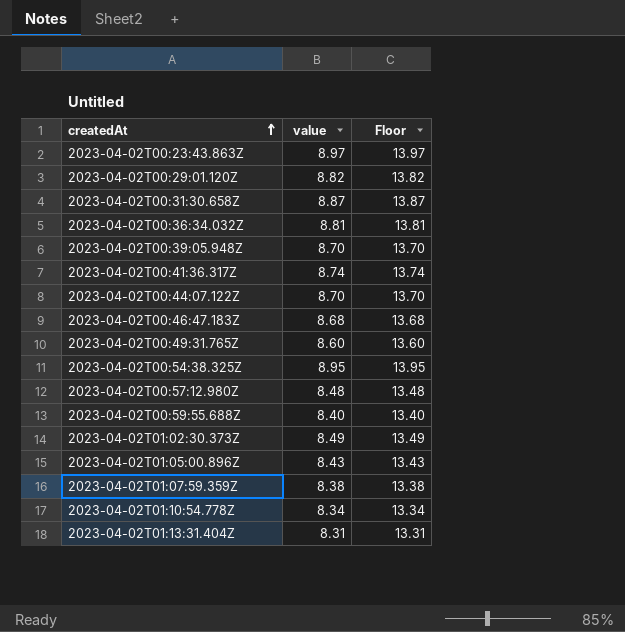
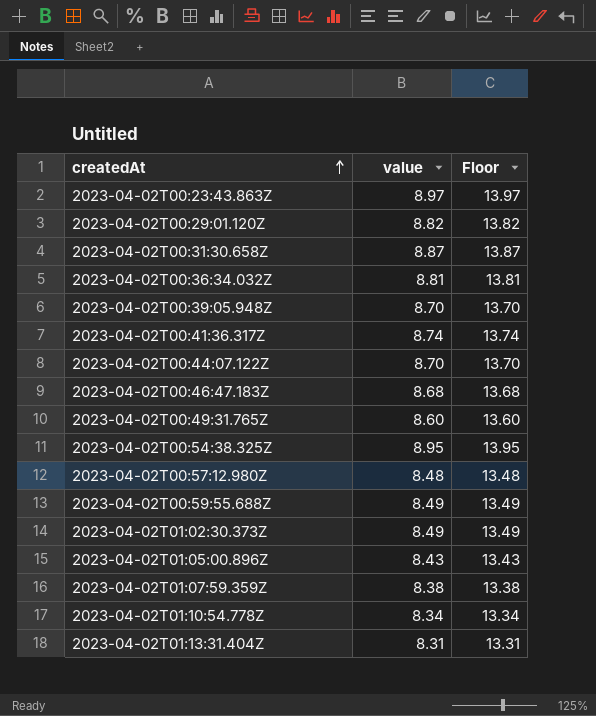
2023-04-02T00:59:55.688Z | value: 8.40 -> 8.49
2023-04-02T00:59:55.688Z | Floor: 13.40 -> 13.49

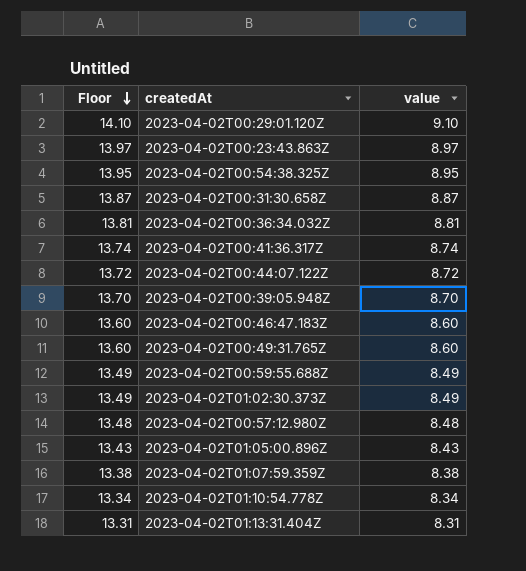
row order: createdAt ascending -> Floor descending
column Floor | position: 3 -> 1
2023-04-02T00:29:01.120Z | Floor: 13.82 -> 14.10
2023-04-02T00:29:01.120Z | value: 8.82 -> 9.10
2023-04-02T00:44:07.122Z | Floor: 13.70 -> 13.72
2023-04-02T00:44:07.122Z | value: 8.70 -> 8.72
2023-04-02T00:46:47.183Z | Floor: 13.68 -> 13.60
2023-04-02T00:46:47.183Z | value: 8.68 -> 8.60

